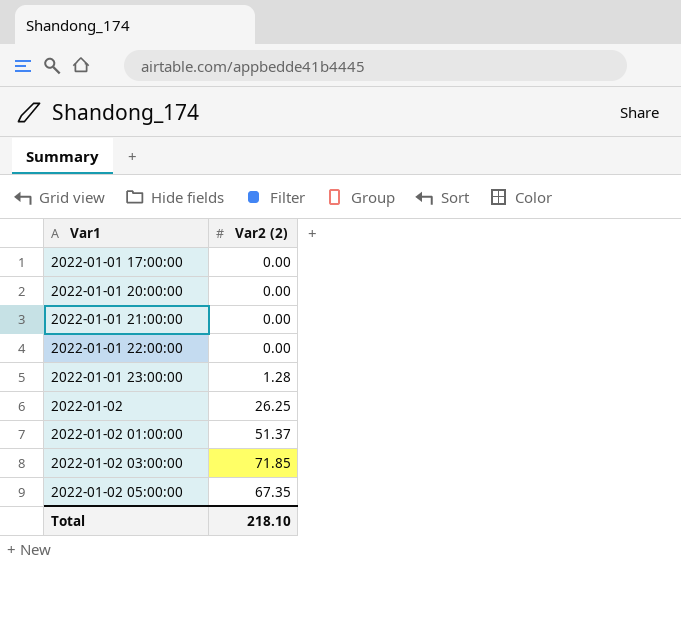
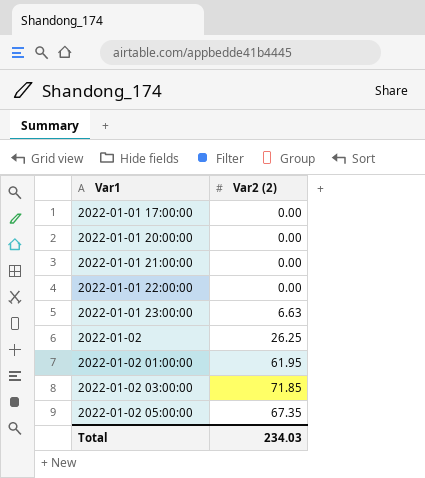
2022-01-01 23:00:00 | Var2 (2): 1.28 -> 6.63
2022-01-02 01:00:00 | Var2 (2): 51.37 -> 61.95
Total | Var2 (2): 218.10 -> 234.03

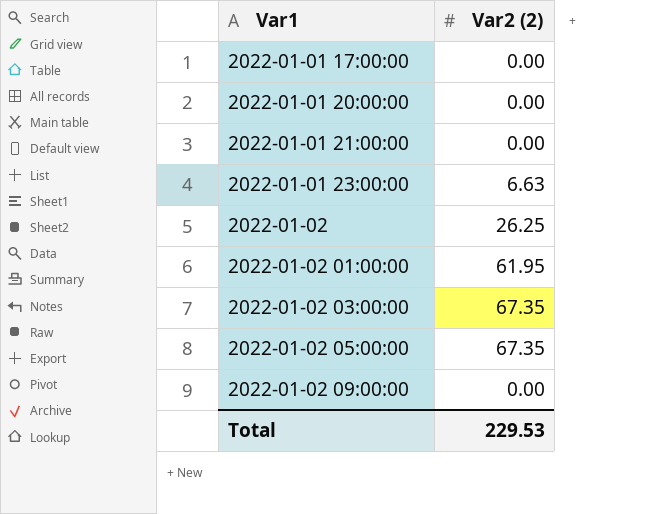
row 2022-01-01 22:00:00: 0.00 -> none
2022-01-02 03:00:00 | Var2 (2): 71.85 -> 67.35
row 2022-01-02 09:00:00: none -> 0.00
Total | Var2 (2): 234.03 -> 229.53

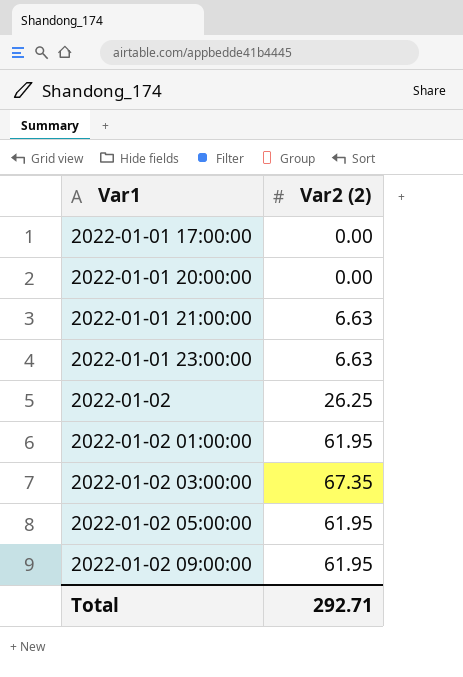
2022-01-01 21:00:00 | Var2 (2): 0.00 -> 6.63
2022-01-02 05:00:00 | Var2 (2): 67.35 -> 61.95
2022-01-02 09:00:00 | Var2 (2): 0.00 -> 61.95
Total | Var2 (2): 229.53 -> 292.71

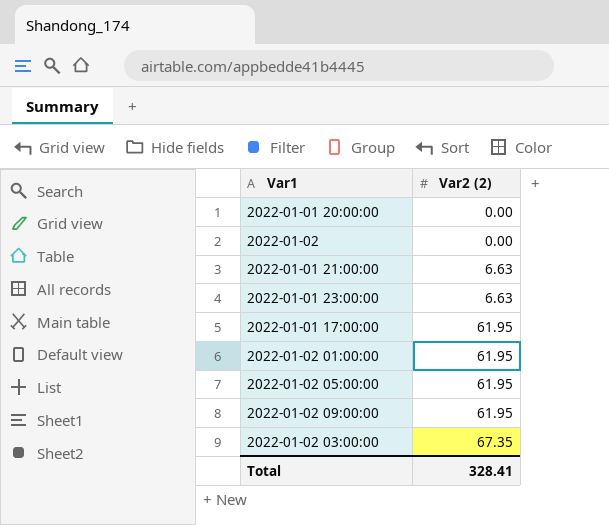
row order: Var1 ascending -> Var2 (2) ascending
2022-01-02 | Var2 (2): 26.25 -> 0.00
2022-01-01 17:00:00 | Var2 (2): 0.00 -> 61.95
Total | Var2 (2): 292.71 -> 328.41

